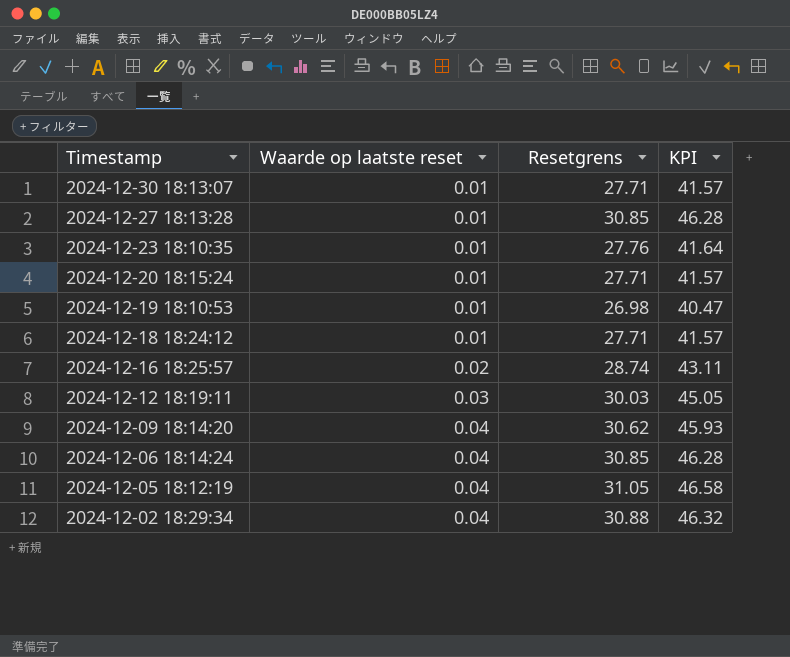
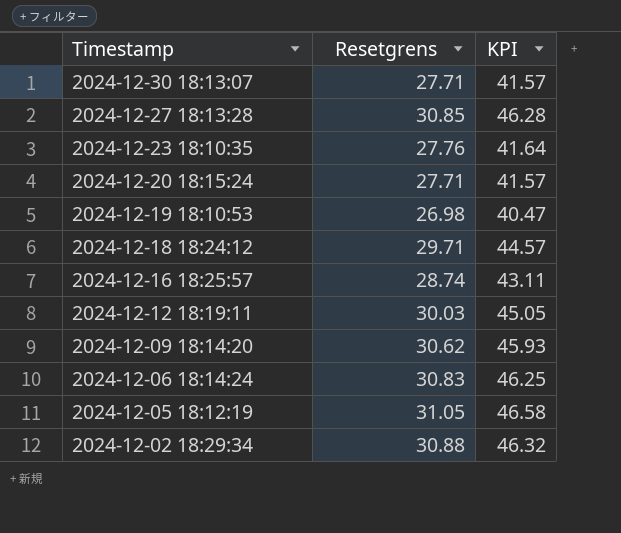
column Waarde op laatste reset | position: 2 -> none
2024-12-18 18:24:12 | Resetgrens: 27.71 -> 29.71
2024-12-18 18:24:12 | KPI: 41.57 -> 44.57
2024-12-06 18:14:24 | Resetgrens: 30.85 -> 30.83
2024-12-06 18:14:24 | KPI: 46.28 -> 46.25

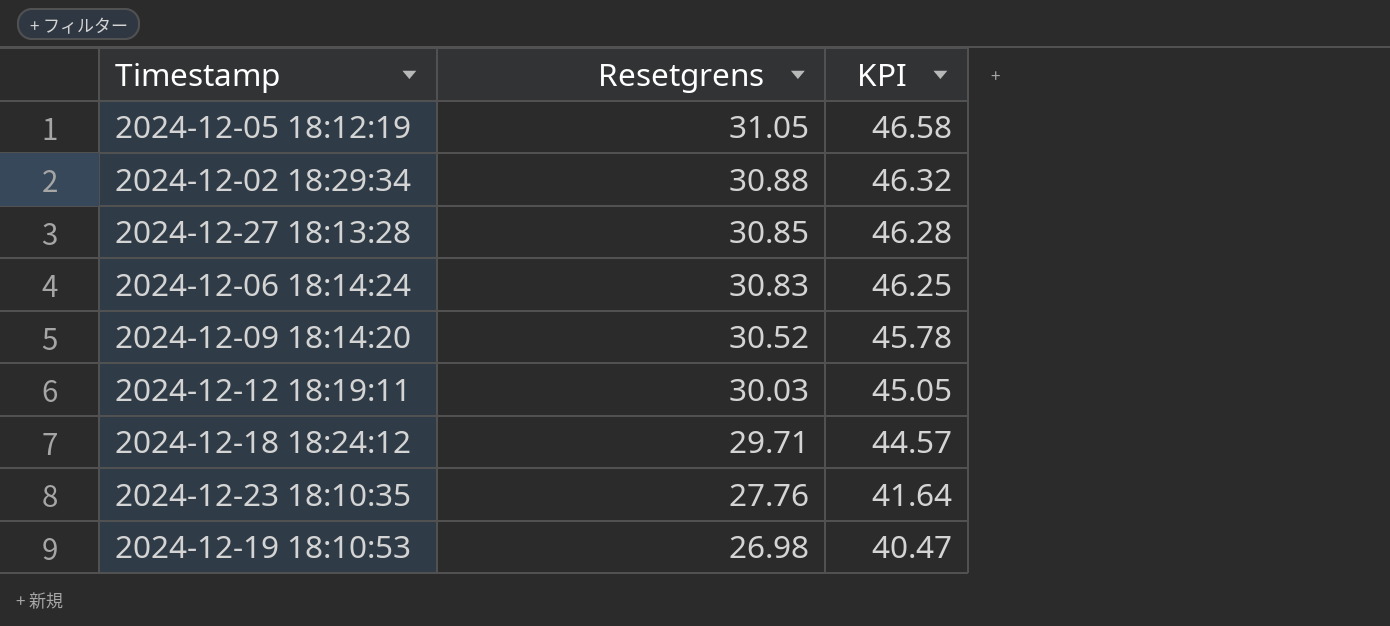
row order: Timestamp descending -> Resetgrens descending
row 2024-12-30 18:13:07: 27.71 | 41.57 -> none
row 2024-12-20 18:15:24: 27.71 | 41.57 -> none
row 2024-12-16 18:25:57: 28.74 | 43.11 -> none
2024-12-09 18:14:20 | Resetgrens: 30.62 -> 30.52
2024-12-09 18:14:20 | KPI: 45.93 -> 45.78

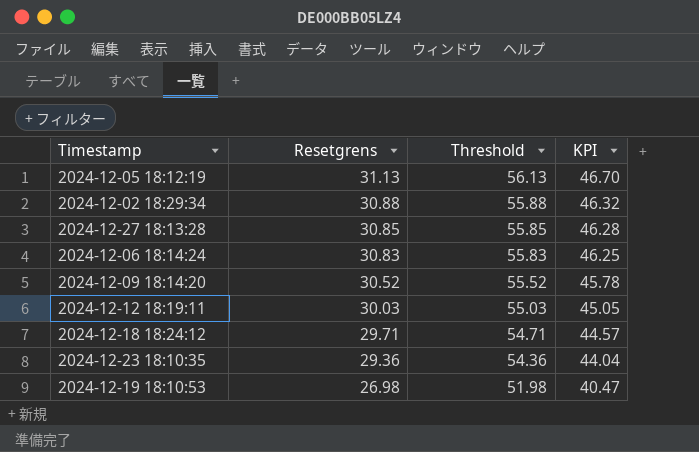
column Threshold | formula: none -> [Resetgrens] + 25
2024-12-05 18:12:19 | Resetgrens: 31.05 -> 31.13
2024-12-05 18:12:19 | KPI: 46.58 -> 46.70
2024-12-23 18:10:35 | Resetgrens: 27.76 -> 29.36
2024-12-23 18:10:35 | KPI: 41.64 -> 44.04

